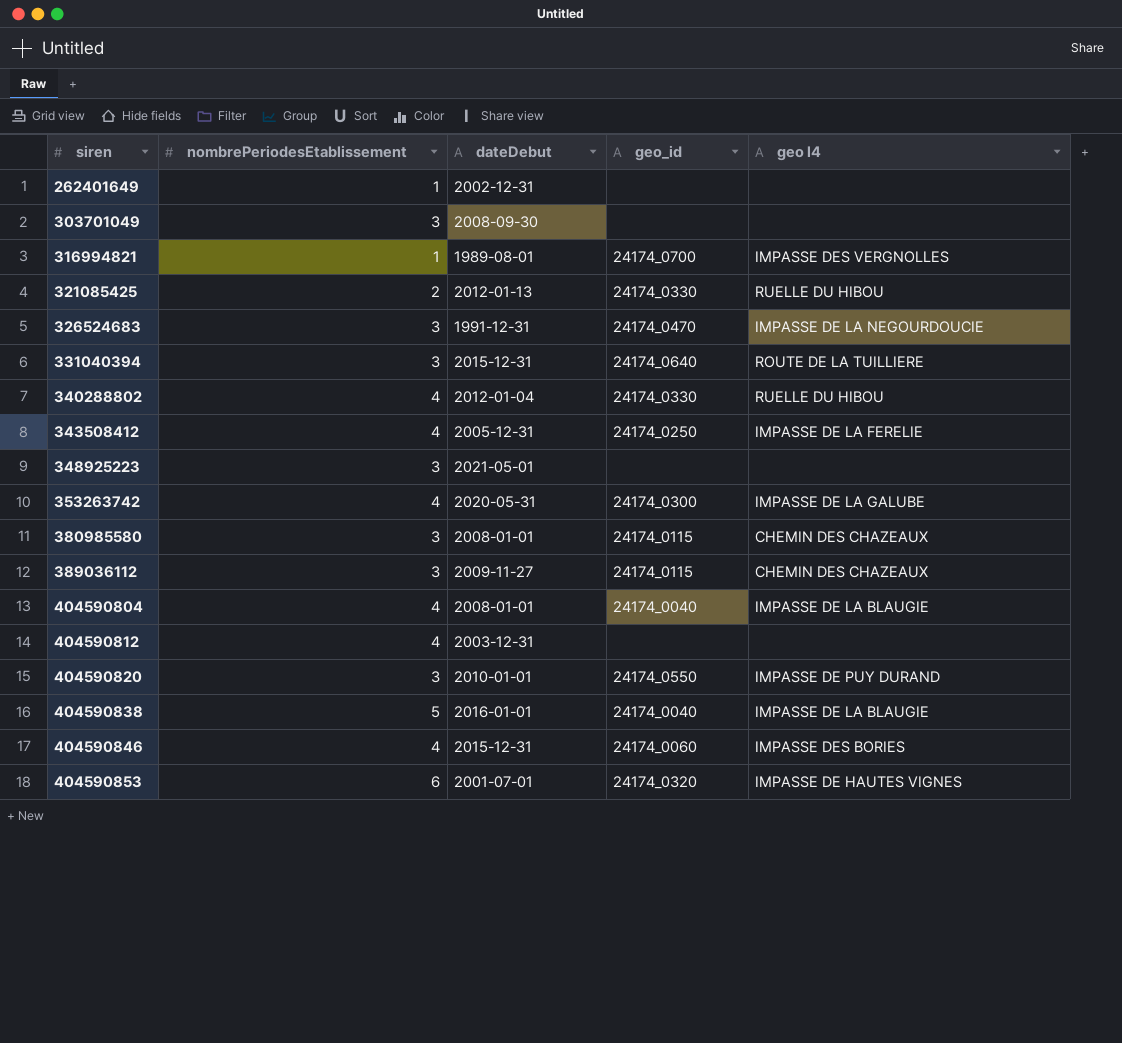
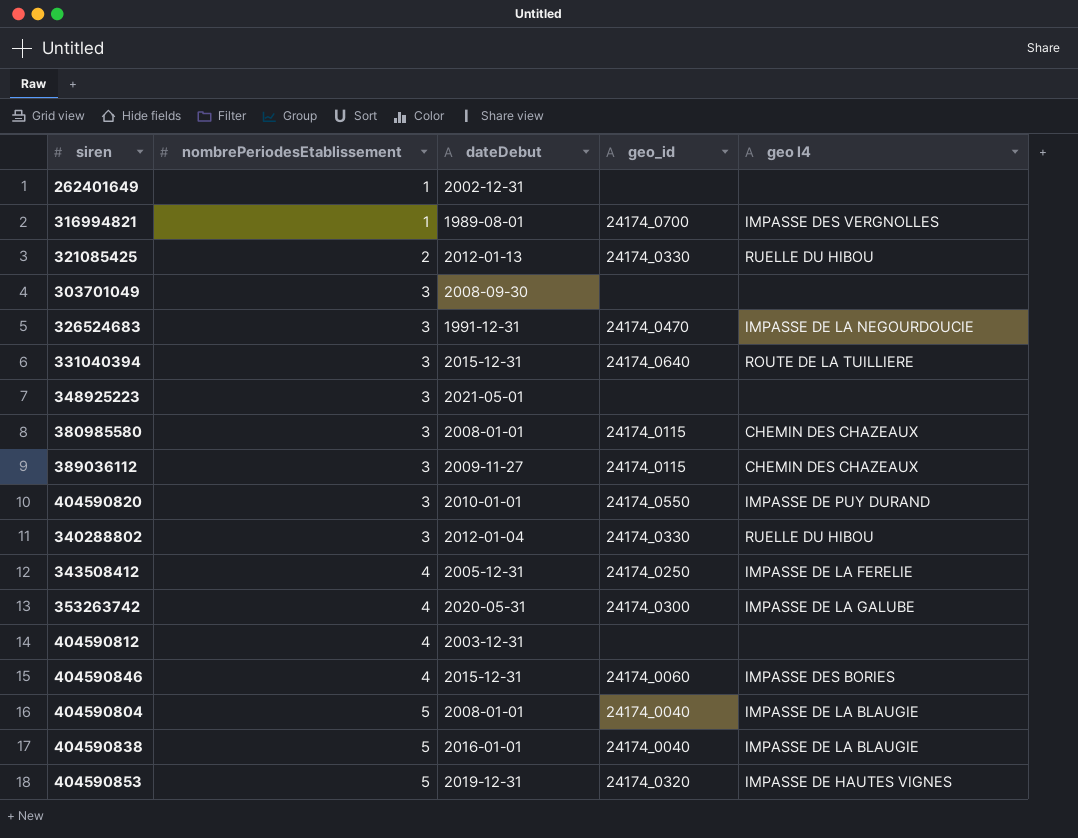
row order: siren ascending -> nombrePeriodesEtablissement ascending
340288802 | nombrePeriodesEtablissement: 4 -> 3
404590804 | nombrePeriodesEtablissement: 4 -> 5
404590853 | nombrePeriodesEtablissement: 6 -> 5
404590853 | dateDebut: 2001-07-01 -> 2019-12-31

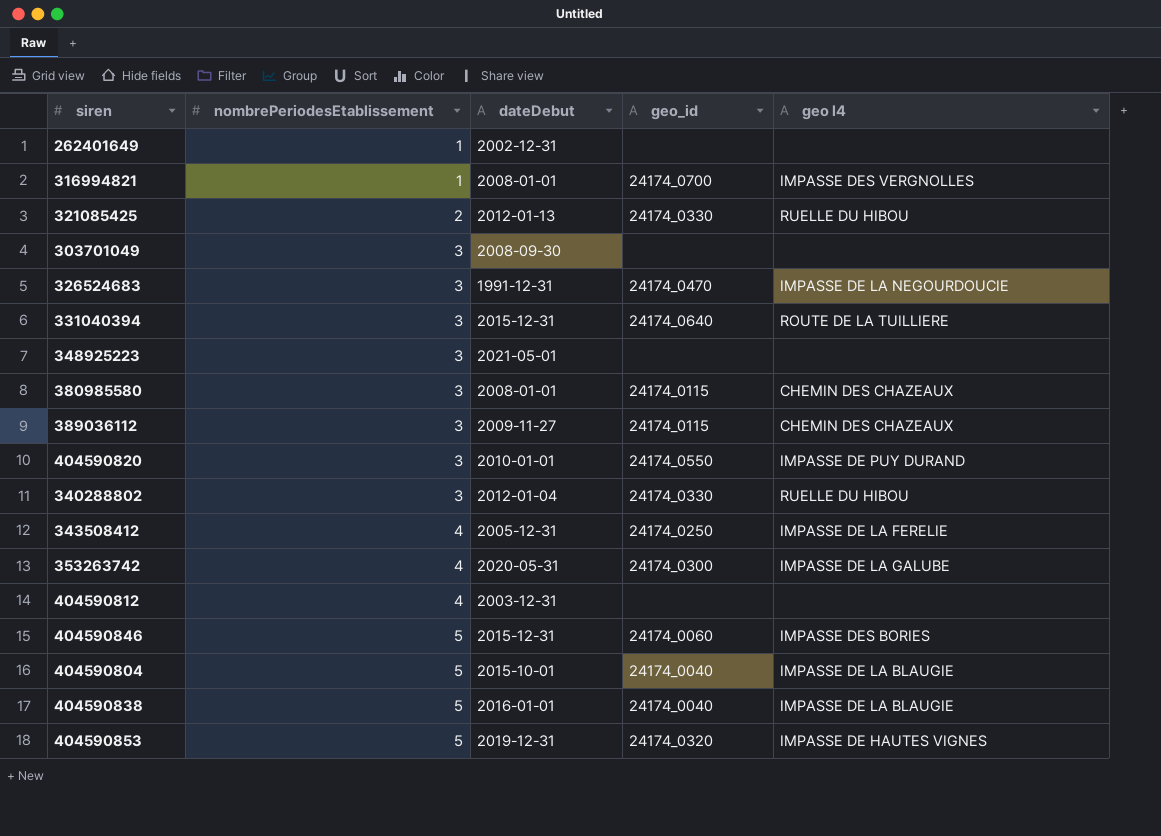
316994821 | dateDebut: 1989-08-01 -> 2008-01-01
404590846 | nombrePeriodesEtablissement: 4 -> 5
404590804 | dateDebut: 2008-01-01 -> 2015-10-01

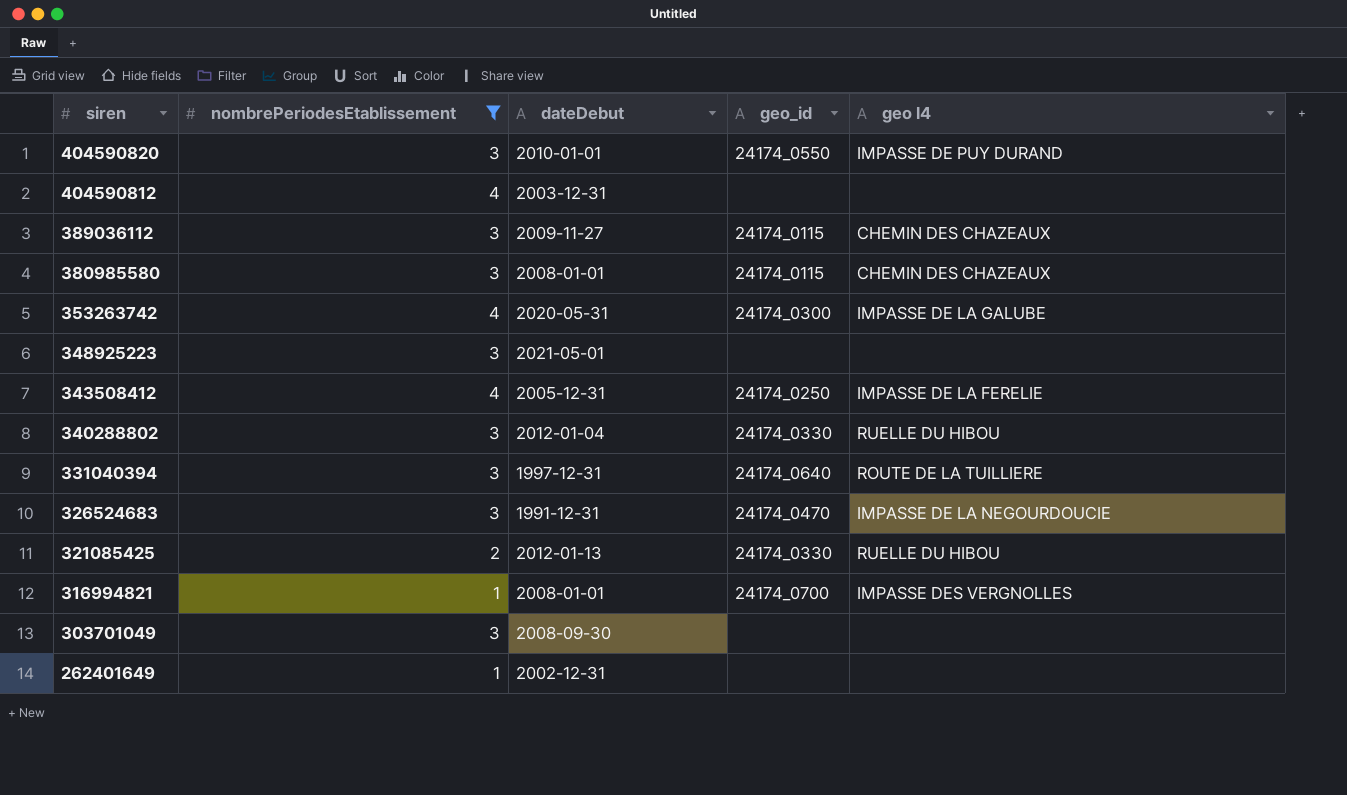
filter: none -> nombrePeriodesEtablissement != 5
row order: nombrePeriodesEtablissement ascending -> siren descending
331040394 | dateDebut: 2015-12-31 -> 1997-12-31

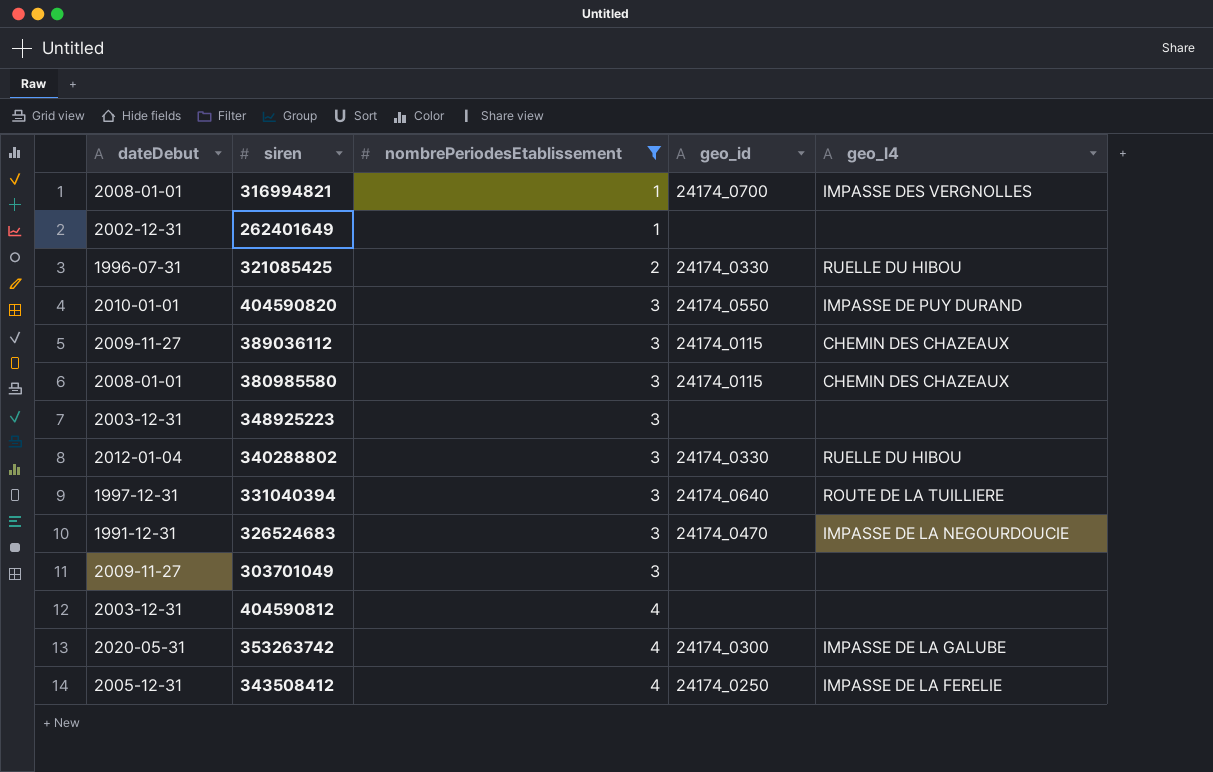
row order: siren descending -> nombrePeriodesEtablissement ascending
column dateDebut | position: 3 -> 1
column name: geo l4 -> geo_l4
321085425 | dateDebut: 2012-01-13 -> 1996-07-31
348925223 | dateDebut: 2021-05-01 -> 2003-12-31
303701049 | dateDebut: 2008-09-30 -> 2009-11-27

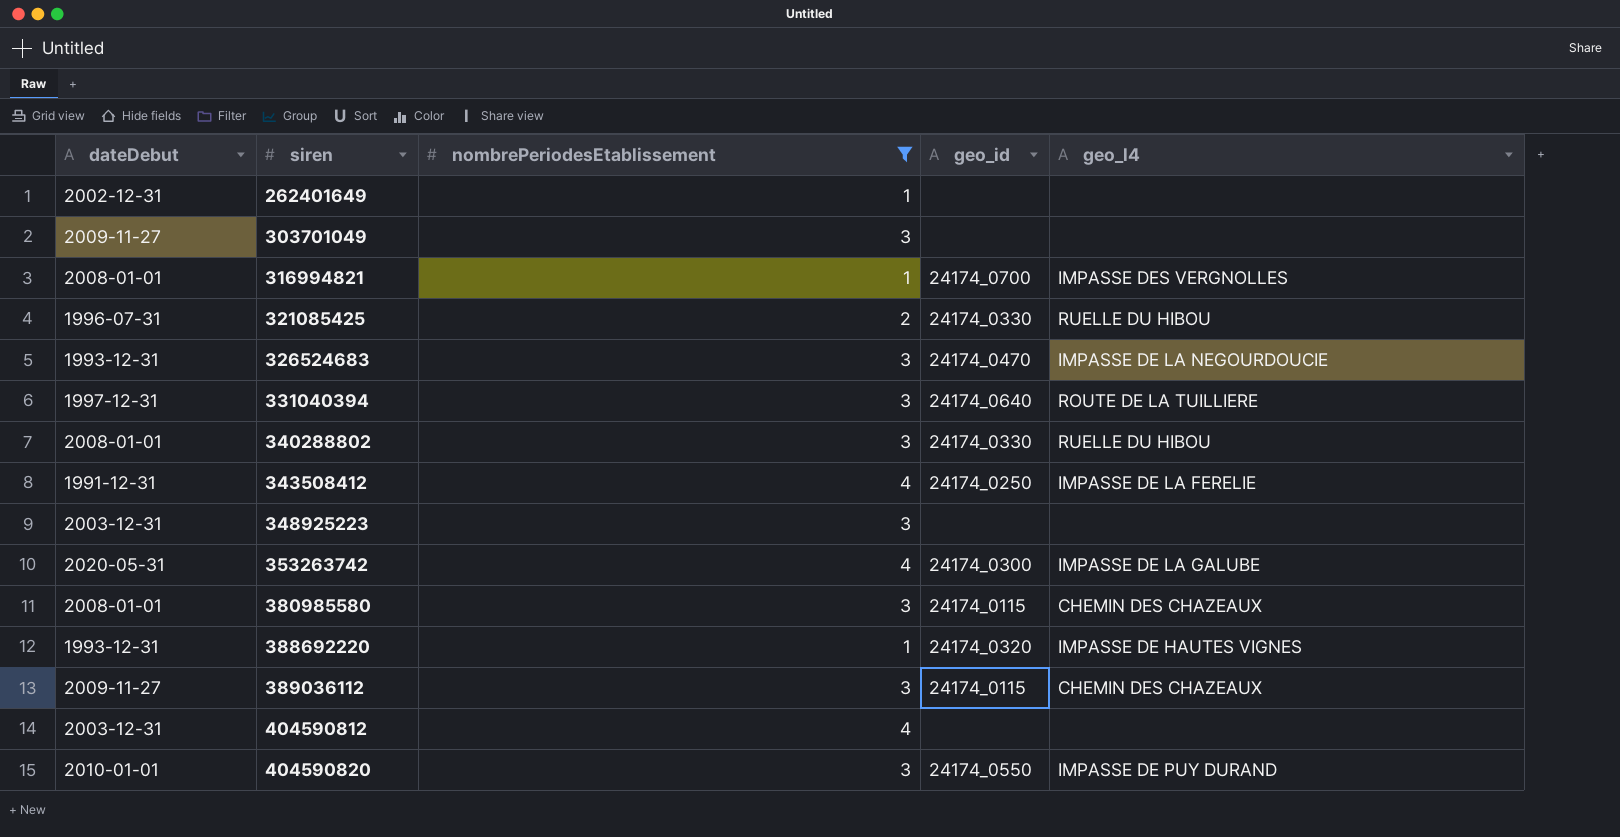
row order: nombrePeriodesEtablissement ascending -> siren ascending
326524683 | dateDebut: 1991-12-31 -> 1993-12-31
340288802 | dateDebut: 2012-01-04 -> 2008-01-01
343508412 | dateDebut: 2005-12-31 -> 1991-12-31
row 388692220: none -> 1993-12-31 | 1 | 24174_0320 | IMPASSE DE HAUTES VIGNES

